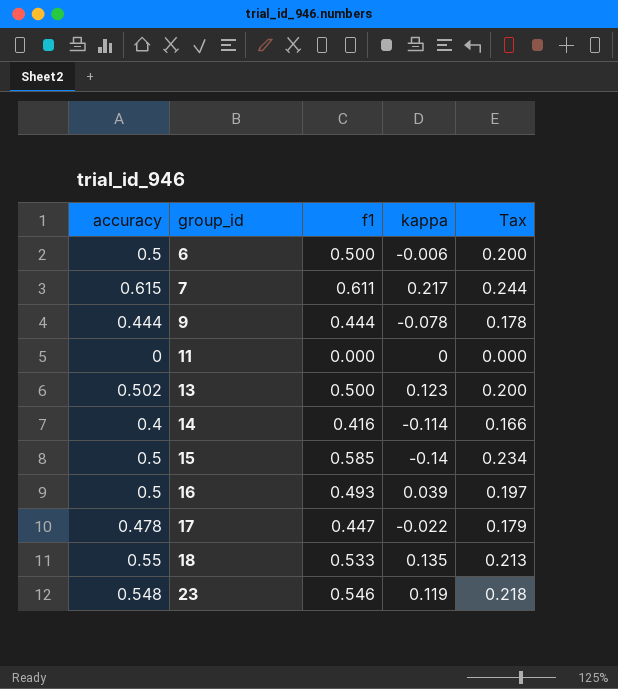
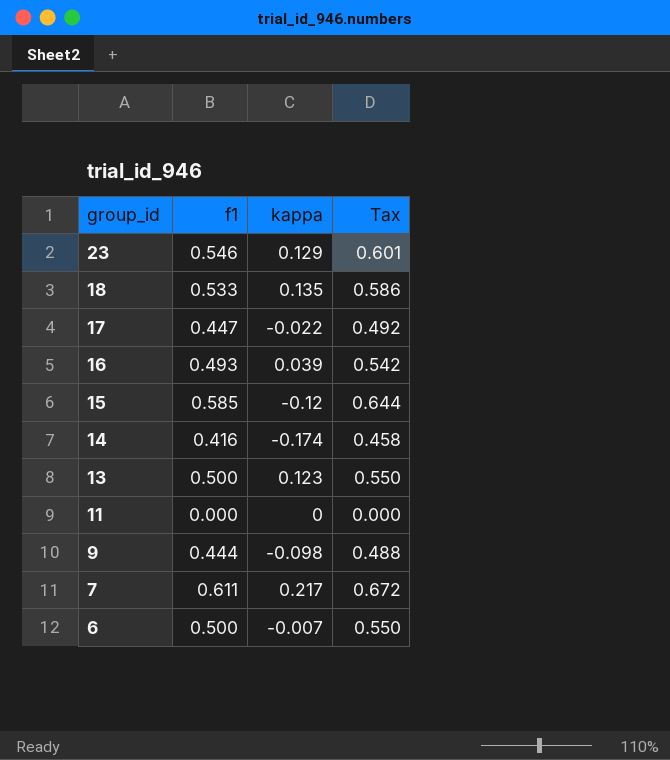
row order: group_id ascending -> group_id descending
column accuracy | position: 1 -> none
column Tax | formula: [f1] * 0.4 -> [f1] * 1.1
23 | kappa: 0.119 -> 0.129
15 | kappa: -0.14 -> -0.12
14 | kappa: -0.114 -> -0.174
9 | kappa: -0.078 -> -0.098
6 | kappa: -0.006 -> -0.007

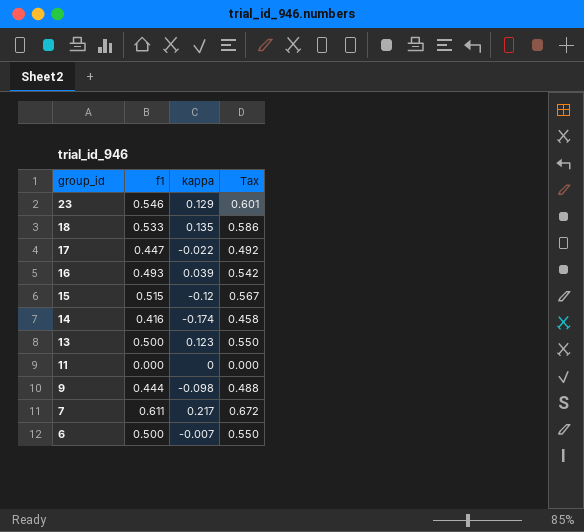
15 | f1: 0.585 -> 0.515
15 | Tax: 0.644 -> 0.567

